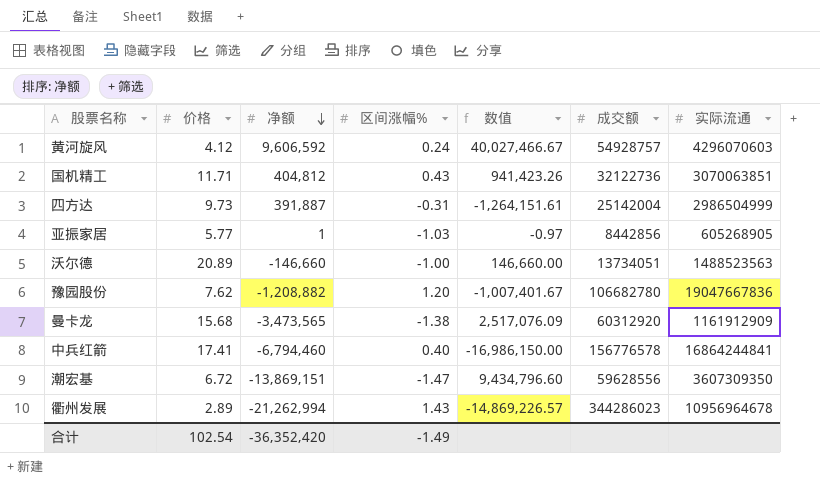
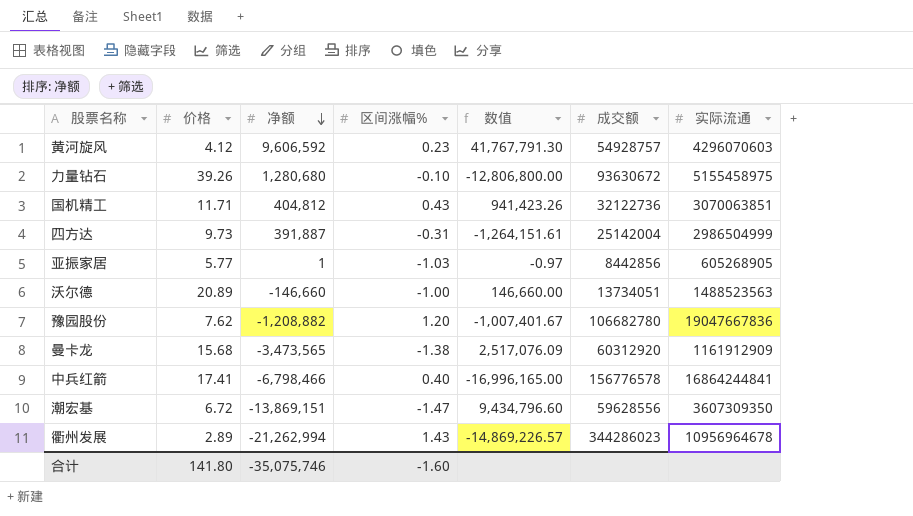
黄河旋风 | 区间涨幅%: 0.24 -> 0.23
黄河旋风 | 数值: 40,027,466.67 -> 41,767,791.30
row 力量钻石: none -> 39.26 | 1,280,680 | -0.10 | -12,806,800.00 | 93630672 | 5155458975
中兵红箭 | 净额: -6,794,460 -> -6,798,466
中兵红箭 | 数值: -16,986,150.00 -> -16,996,165.00
合计 | 价格: 102.54 -> 141.80
合计 | 净额: -36,352,420 -> -35,075,746
合计 | 区间涨幅%: -1.49 -> -1.60

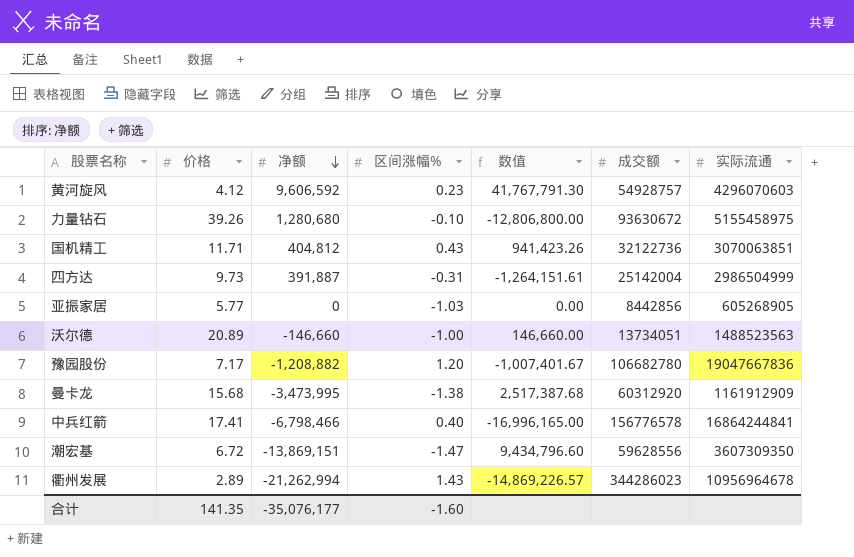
亚振家居 | 净额: 1 -> 0
亚振家居 | 数值: -0.97 -> 0.00
豫园股份 | 价格: 7.62 -> 7.17
曼卡龙 | 净额: -3,473,565 -> -3,473,995
曼卡龙 | 数值: 2,517,076.09 -> 2,517,387.68
合计 | 价格: 141.80 -> 141.35
合计 | 净额: -35,075,746 -> -35,076,177

